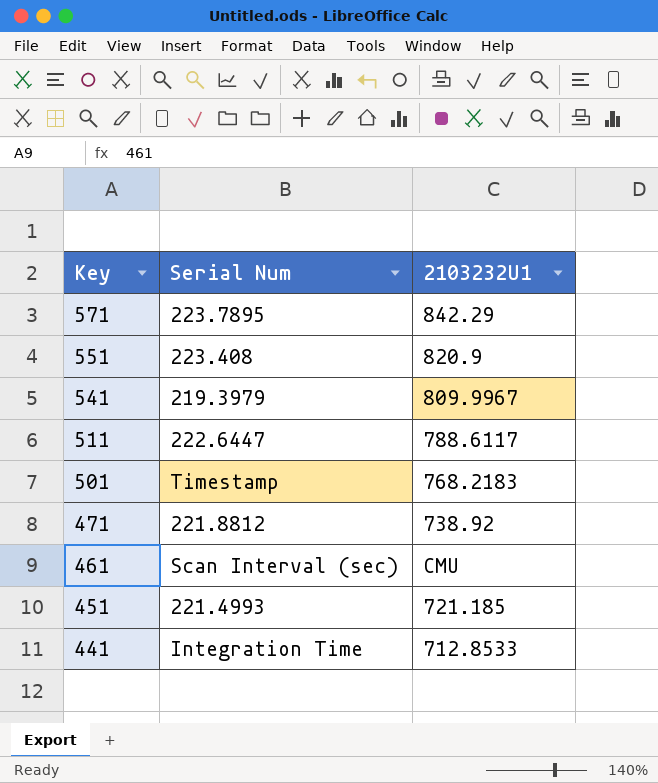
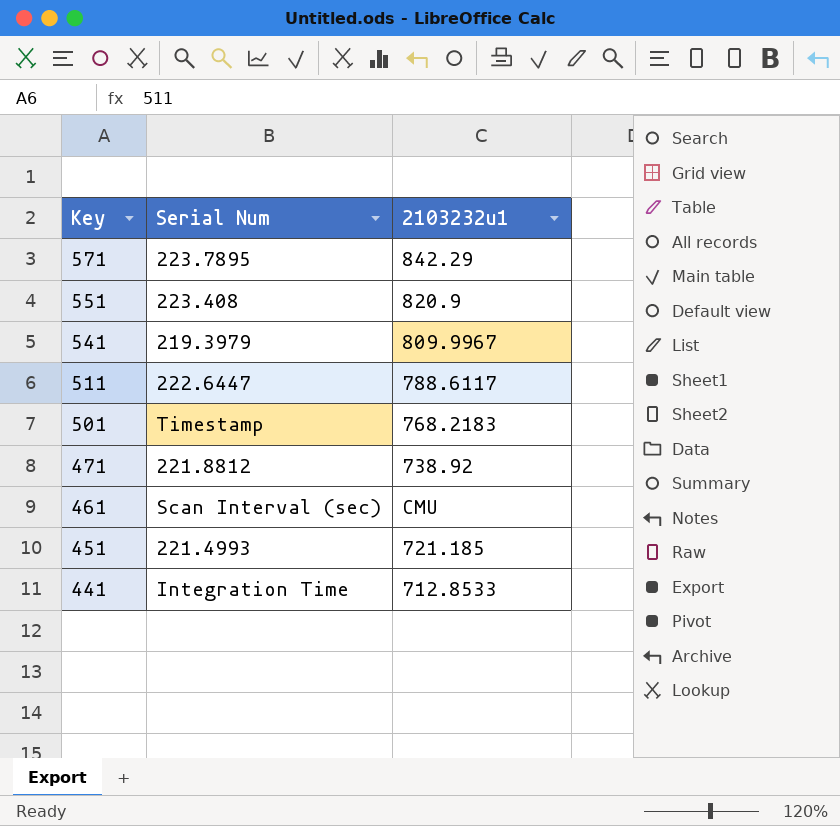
column name: 2103232U1 -> 2103232u1

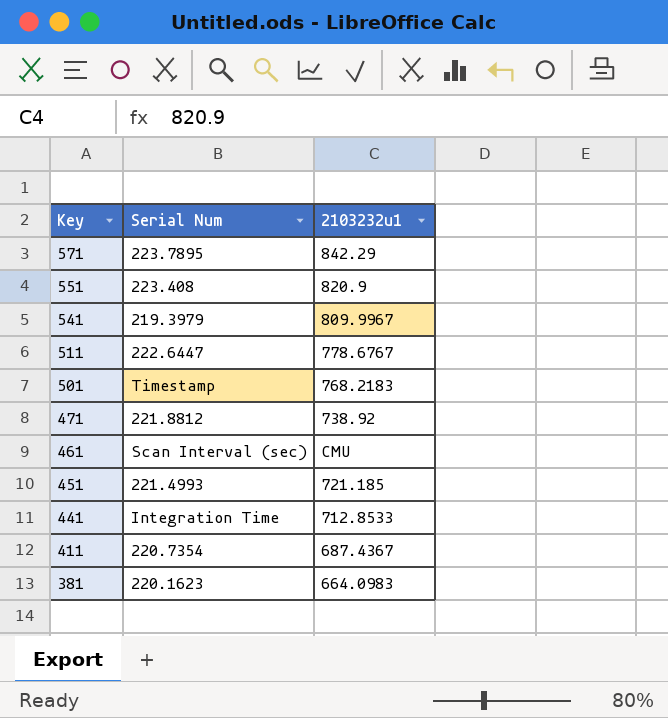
511 | 2103232u1: 788.6117 -> 778.6767
row 411: none -> 220.7354 | 687.4367
row 381: none -> 220.1623 | 664.0983

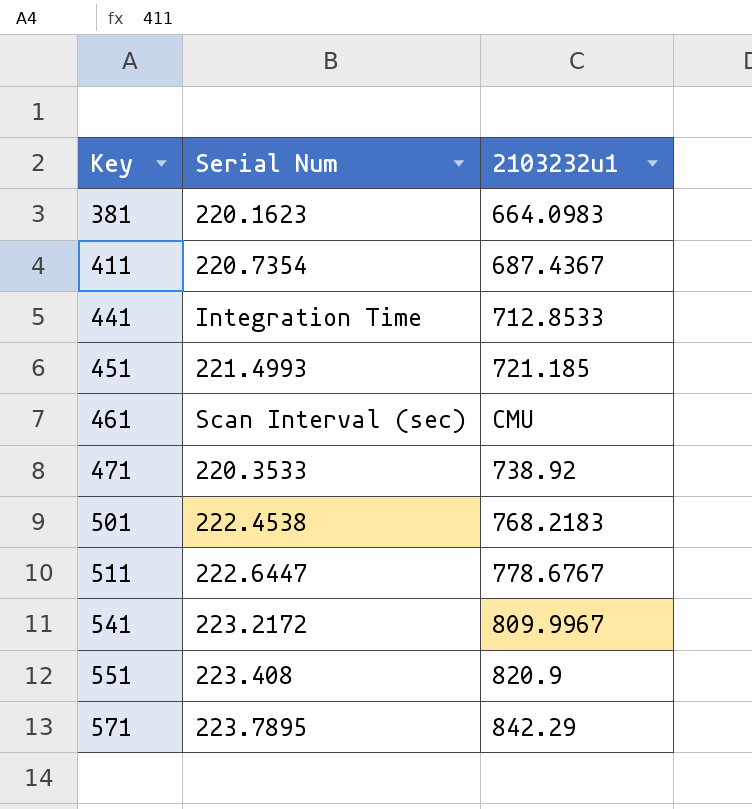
row order: Key descending -> Key ascending
471 | Serial Num: 221.8812 -> 220.3533
501 | Serial Num: Timestamp -> 222.4538
541 | Serial Num: 219.3979 -> 223.2172

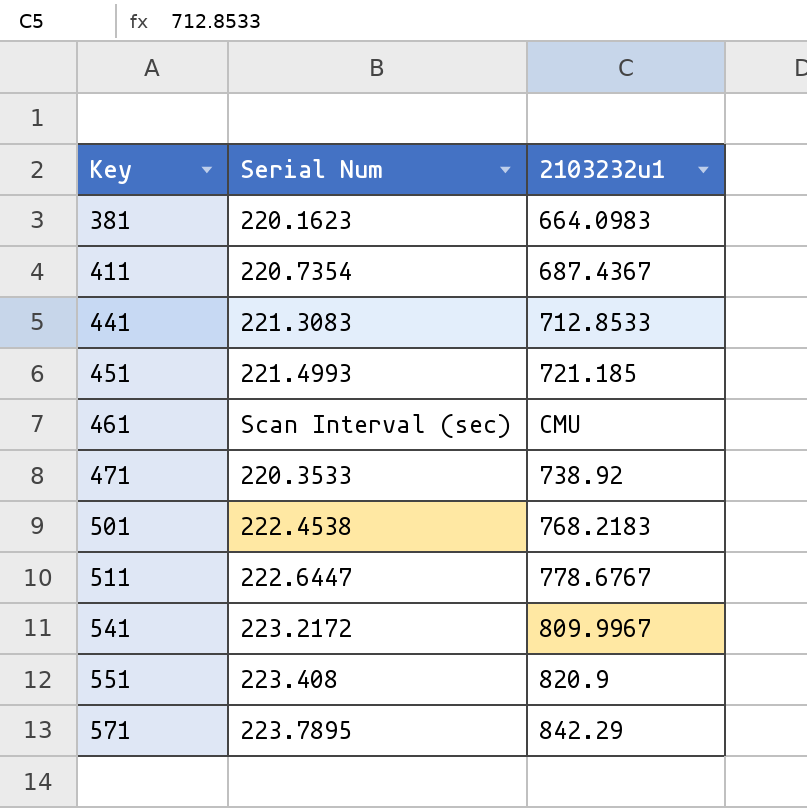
441 | Serial Num: Integration Time -> 221.3083

